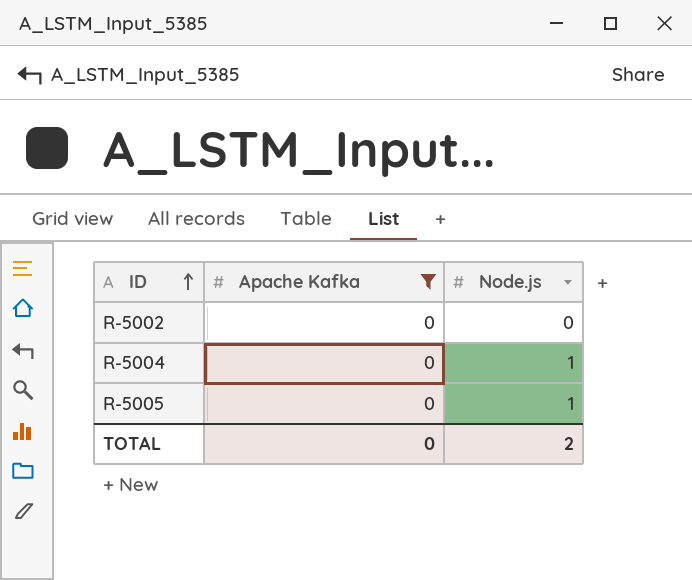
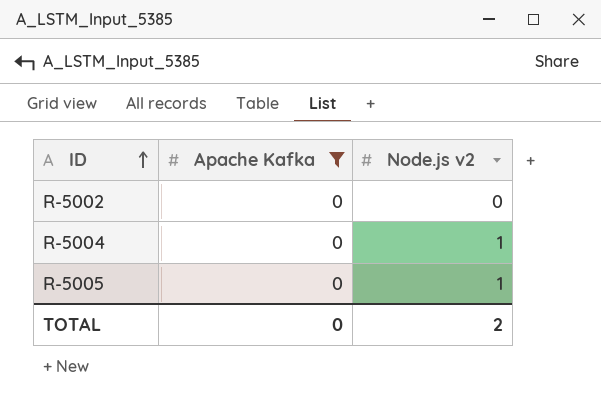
column name: Node.js -> Node.js v2

